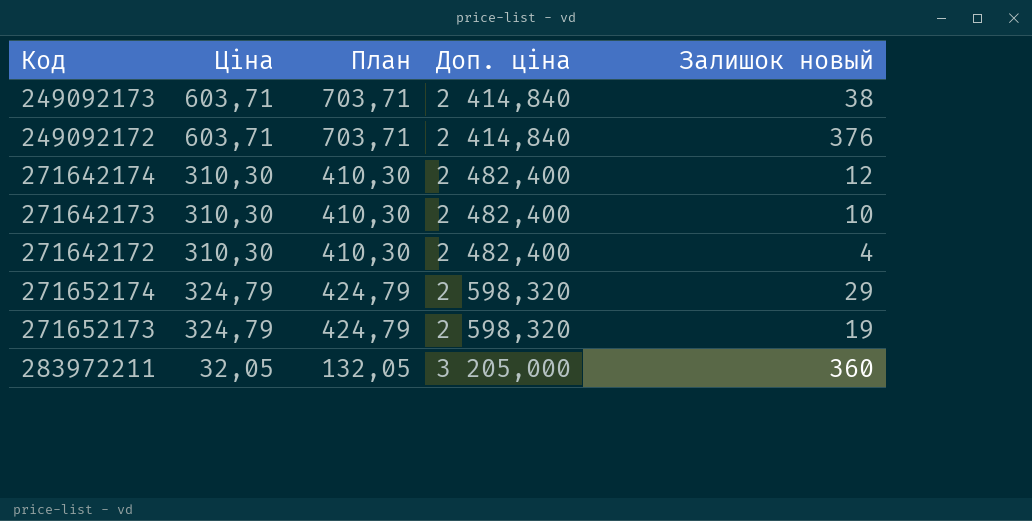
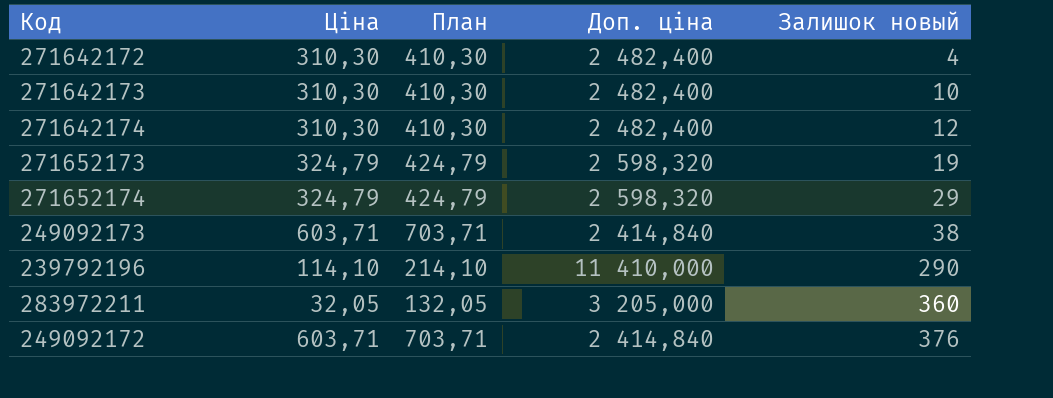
row order: Доп. ціна ascending -> Залишок новый ascending
row 239792196: none -> 114,10 | 214,10 | 11 410,000 | 290

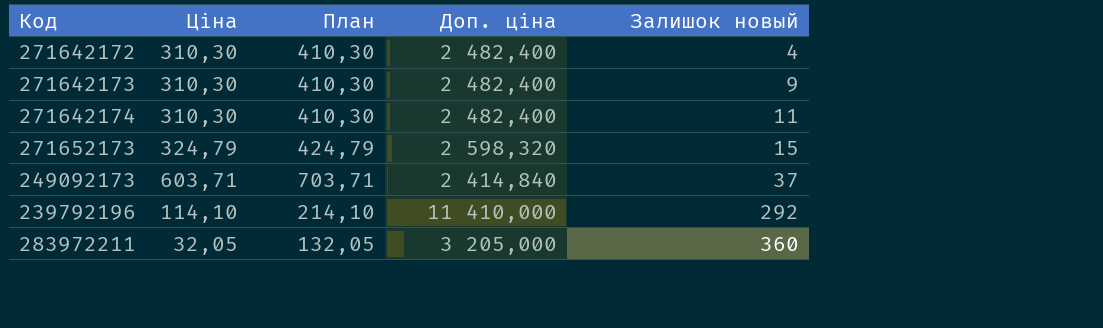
row 271652174: 324,79 | 424,79 | 2 598,320 | 29 -> none
row 249092172: 603,71 | 703,71 | 2 414,840 | 376 -> none
271642173 | Залишок новый: 10 -> 9
271642174 | Залишок новый: 12 -> 11
271652173 | Залишок новый: 19 -> 15
249092173 | Залишок новый: 38 -> 37
239792196 | Залишок новый: 290 -> 292

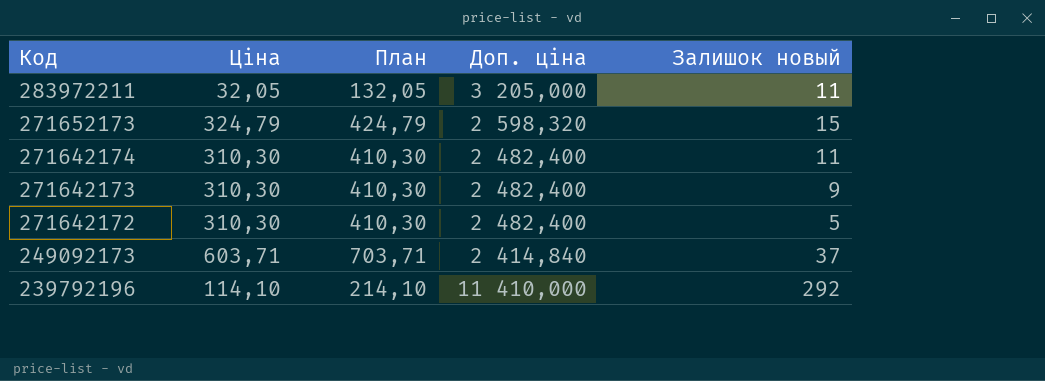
row order: Залишок новый ascending -> Код descending
283972211 | Залишок новый: 360 -> 11
271642172 | Залишок новый: 4 -> 5

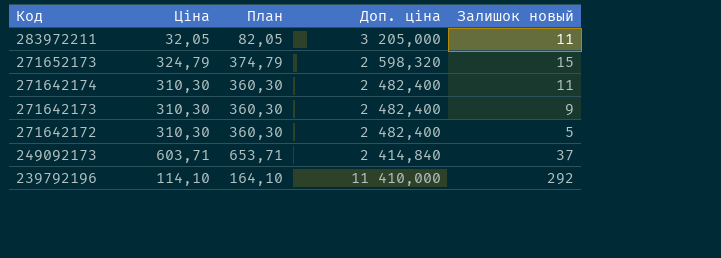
column План | formula: [Ціна] + 100 -> [Ціна] + 50

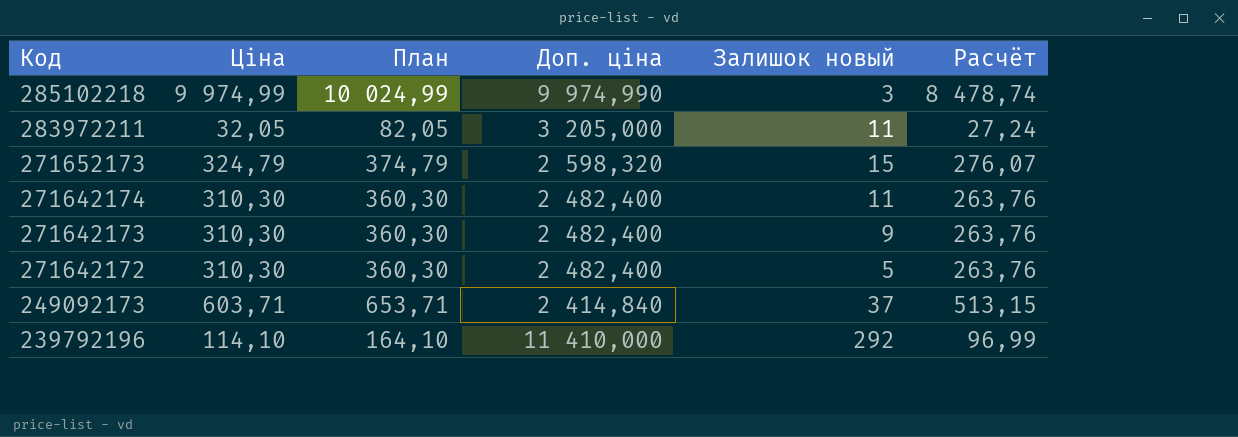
column Расчёт | formula: none -> [Ціна] * 0,85
row 285102218: none -> 9 974,99 | 10 024,99 | 9 974,990 | 3 | 8 478,74

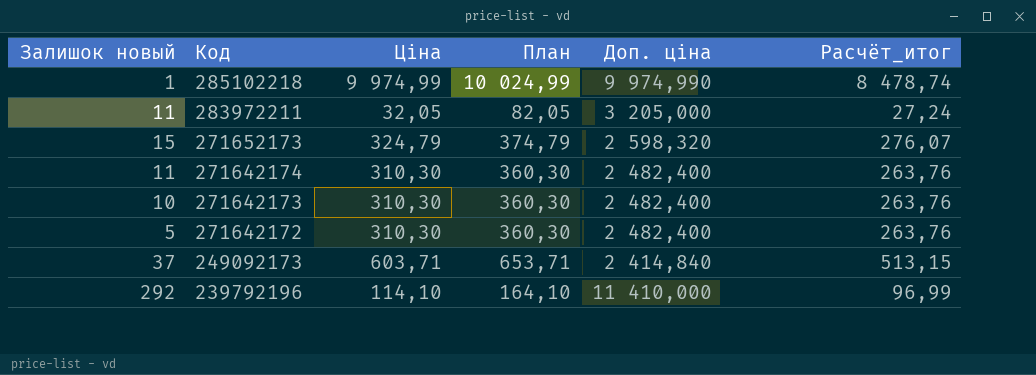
column Залишок новый | position: 5 -> 1
column name: Расчёт -> Расчёт_итог
285102218 | Залишок новый: 3 -> 1
271642173 | Залишок новый: 9 -> 10

